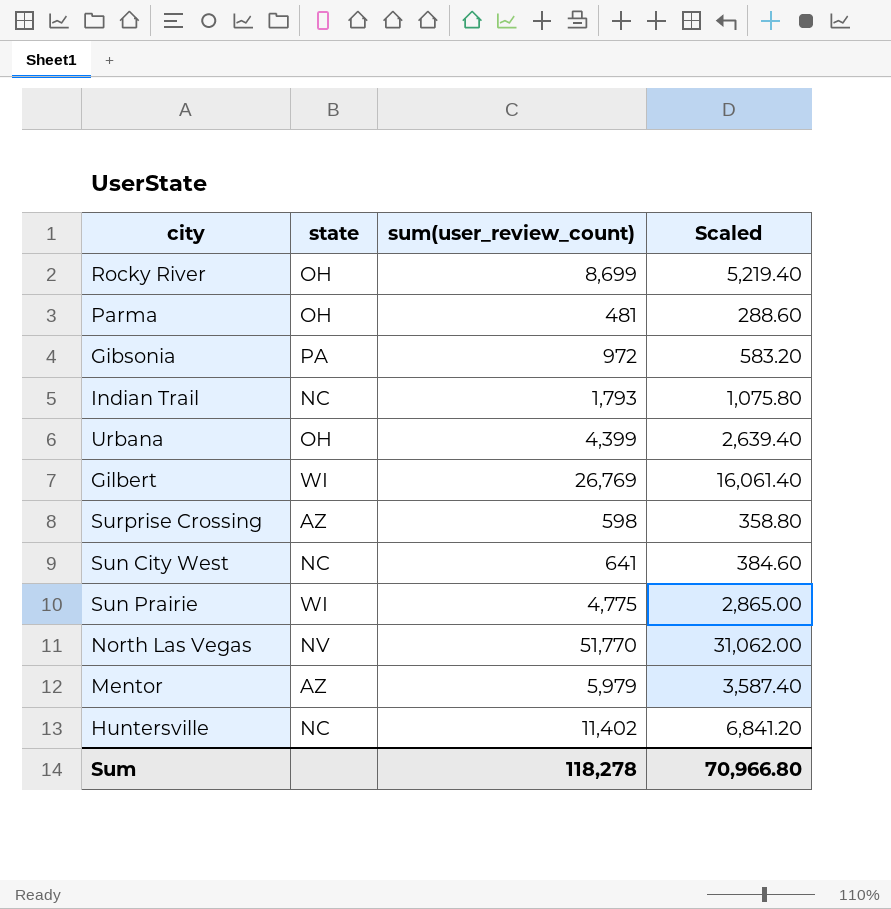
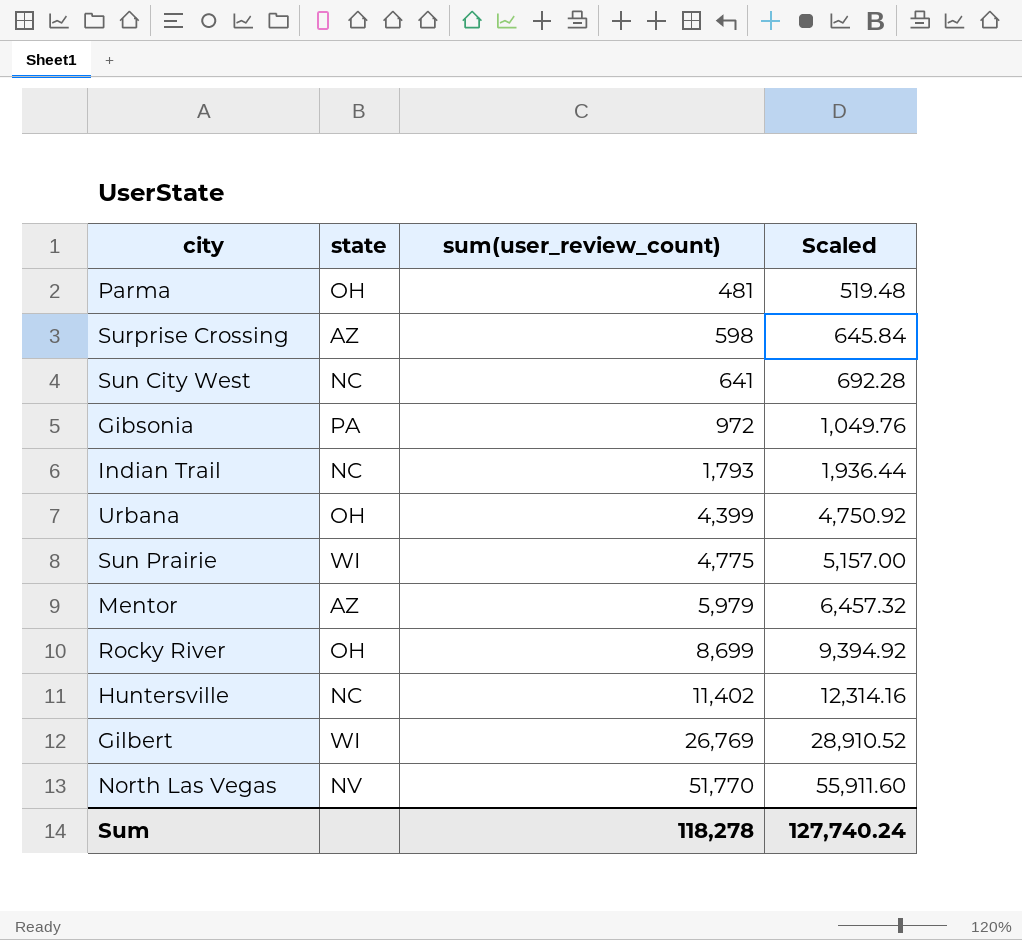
row order: none -> sum(user_review_count) ascending
column Scaled | formula: [sum(user_review_count)] * 0.6 -> [sum(user_review_count)] * 1.08
Sum | Scaled: 70,966.80 -> 127,740.24

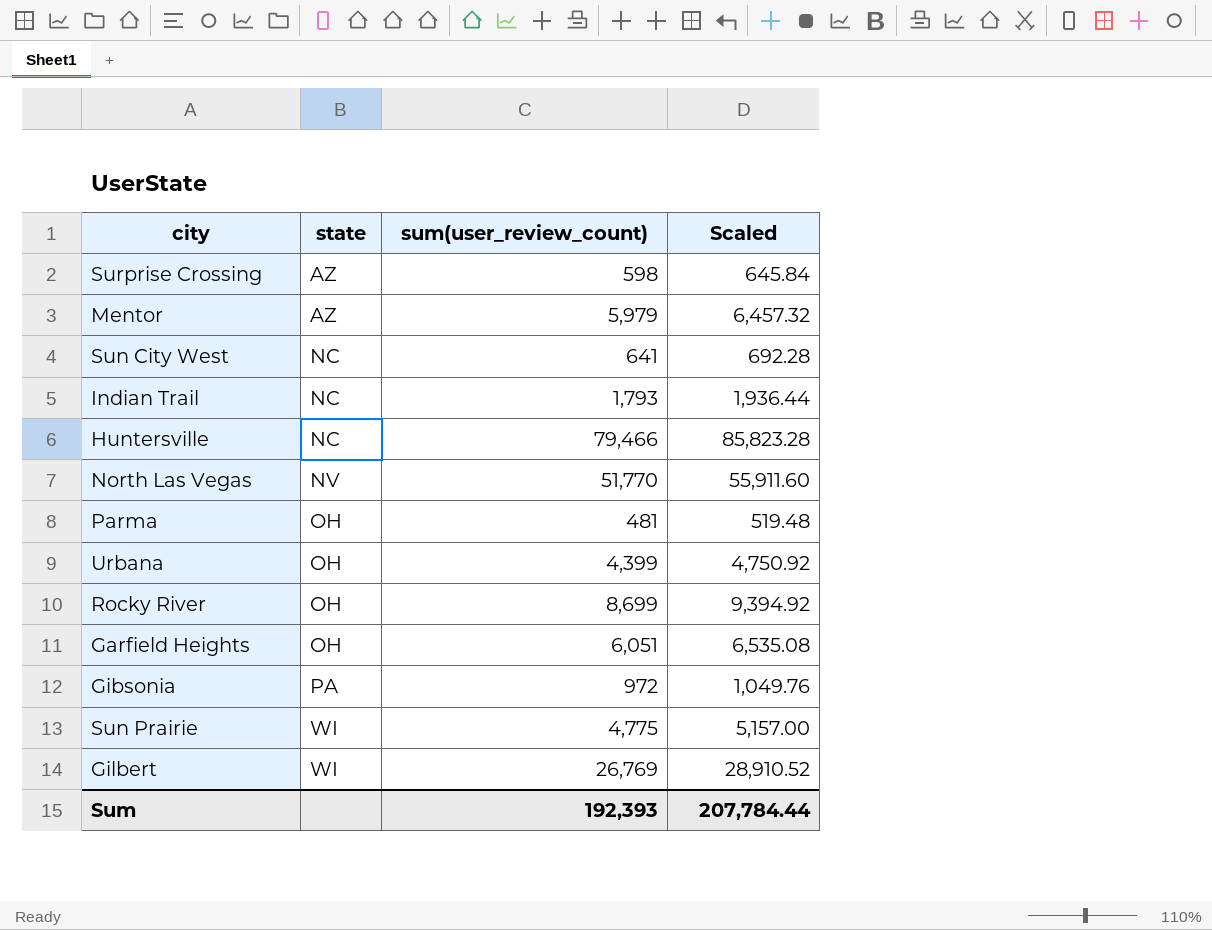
row order: sum(user_review_count) ascending -> state ascending
Huntersville | sum(user_review_count): 11,402 -> 79,466
Huntersville | Scaled: 12,314.16 -> 85,823.28
row Garfield Heights: none -> OH | 6,051 | 6,535.08
Sum | sum(user_review_count): 118,278 -> 192,393
Sum | Scaled: 127,740.24 -> 207,784.44

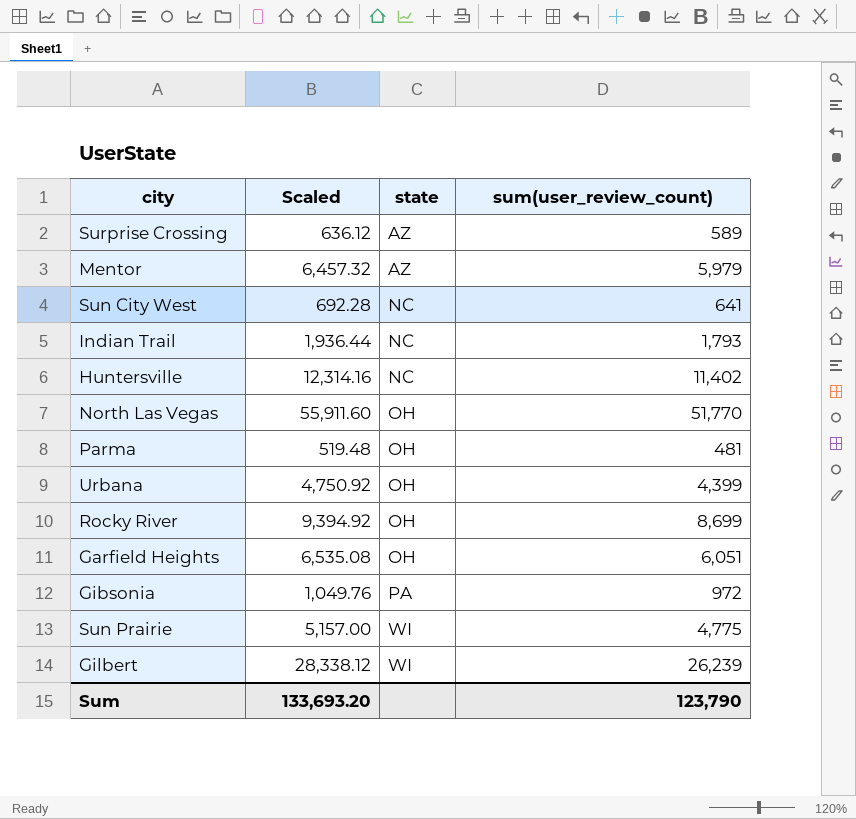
column Scaled | position: 4 -> 2
Surprise Crossing | Scaled: 645.84 -> 636.12
Surprise Crossing | sum(user_review_count): 598 -> 589
Huntersville | Scaled: 85,823.28 -> 12,314.16
Huntersville | sum(user_review_count): 79,466 -> 11,402
North Las Vegas | state: NV -> OH
Gilbert | Scaled: 28,910.52 -> 28,338.12
Gilbert | sum(user_review_count): 26,769 -> 26,239
Sum | Scaled: 207,784.44 -> 133,693.20
Sum | sum(user_review_count): 192,393 -> 123,790

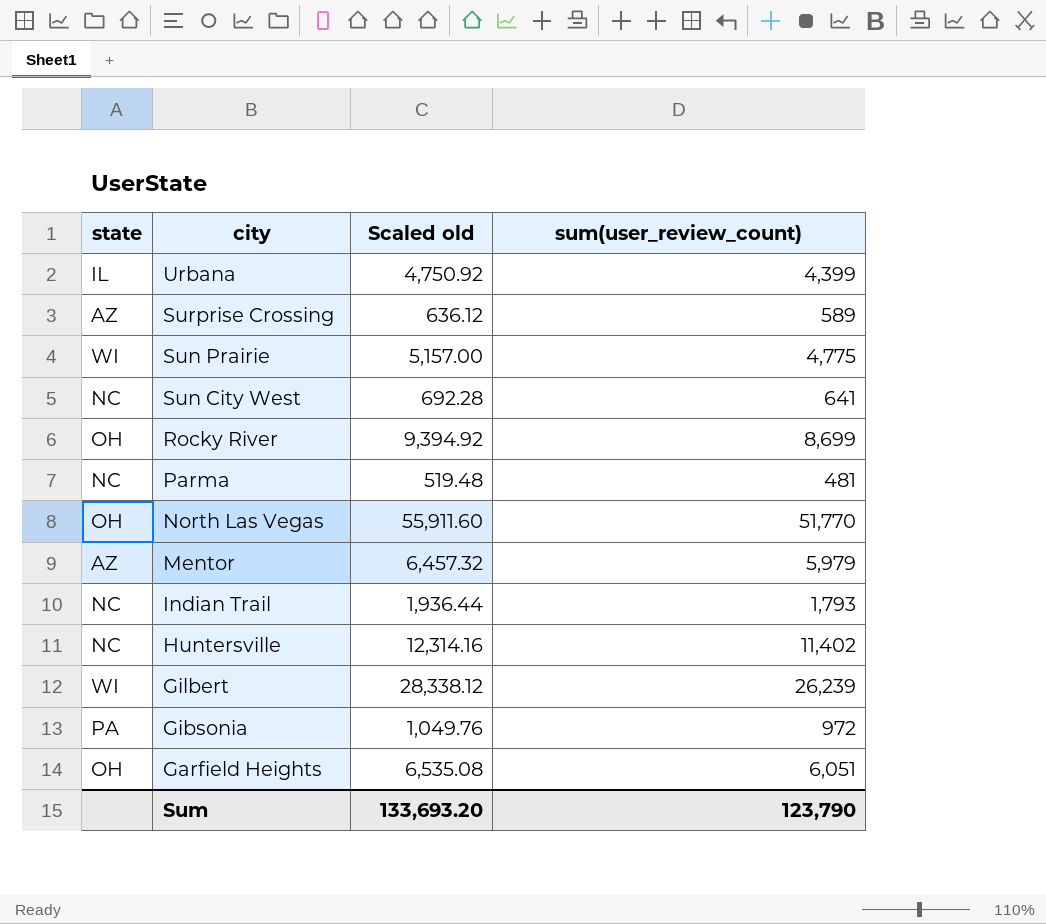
row order: state ascending -> city descending
column state | position: 3 -> 1
column name: Scaled -> Scaled old
Urbana | state: OH -> IL
Parma | state: OH -> NC

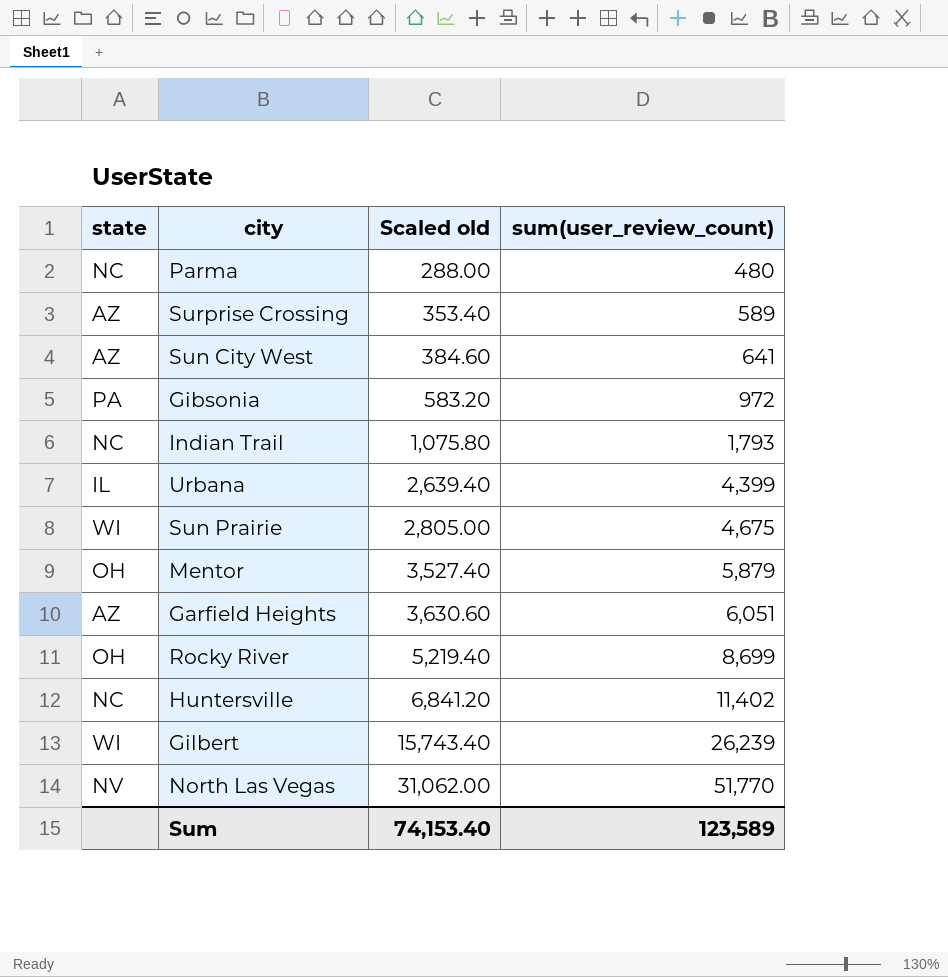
row order: city descending -> Scaled old ascending
column Scaled old | formula: [sum(user_review_count)] * 1.08 -> [sum(user_review_count)] * 0.6
Parma | sum(user_review_count): 481 -> 480
Sun City West | state: NC -> AZ
Sun Prairie | sum(user_review_count): 4,775 -> 4,675
Mentor | state: AZ -> OH
Mentor | sum(user_review_count): 5,979 -> 5,879
Garfield Heights | state: OH -> AZ
North Las Vegas | state: OH -> NV
Sum | Scaled old: 133,693.20 -> 74,153.40
Sum | sum(user_review_count): 123,790 -> 123,589

